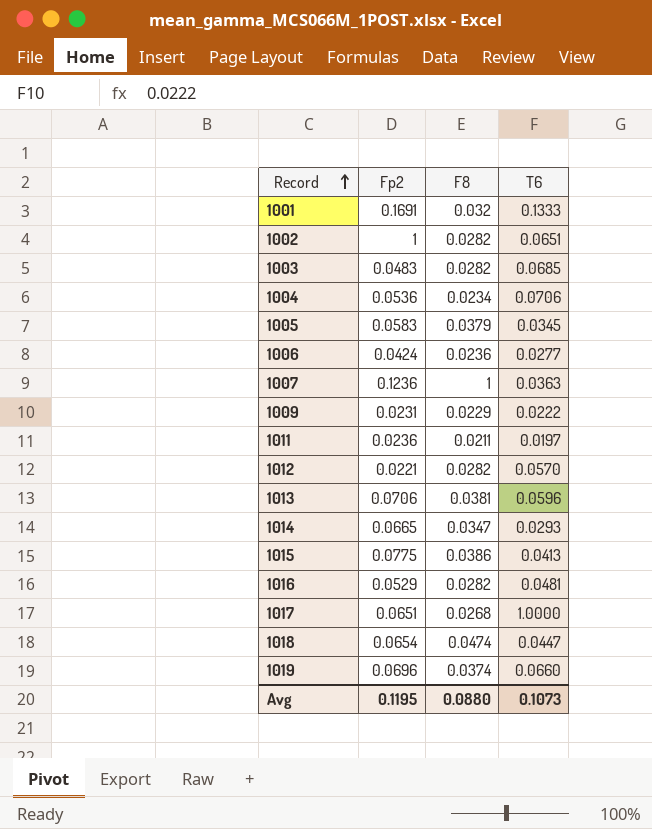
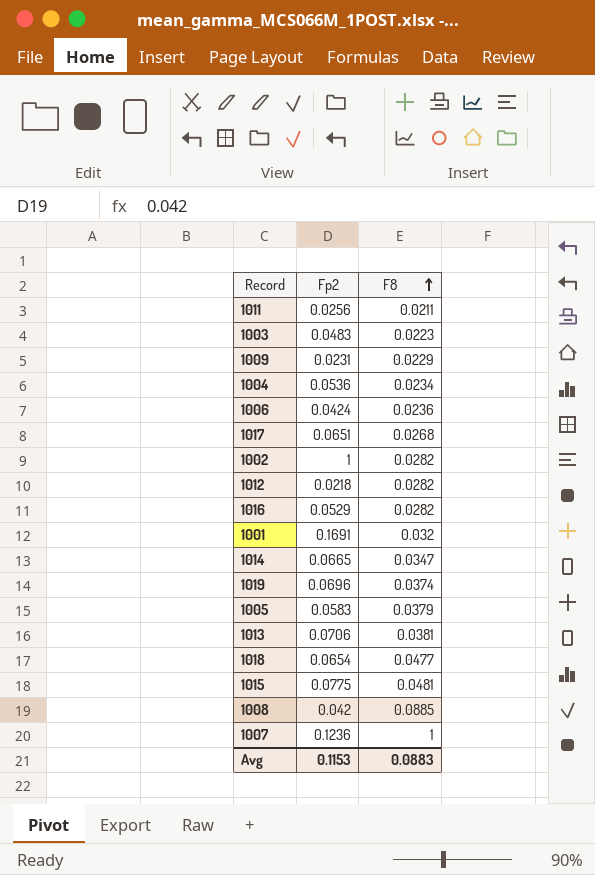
row order: Record ascending -> F8 ascending
column T6 | position: 4 -> none
1011 | Fp2: 0.0236 -> 0.0256
1003 | F8: 0.0282 -> 0.0223
1012 | Fp2: 0.0221 -> 0.0218
1018 | F8: 0.0474 -> 0.0477
1015 | F8: 0.0386 -> 0.0481
row 1008: none -> 0.042 | 0.0885
Avg | Fp2: 0.1195 -> 0.1153
Avg | F8: 0.0880 -> 0.0883

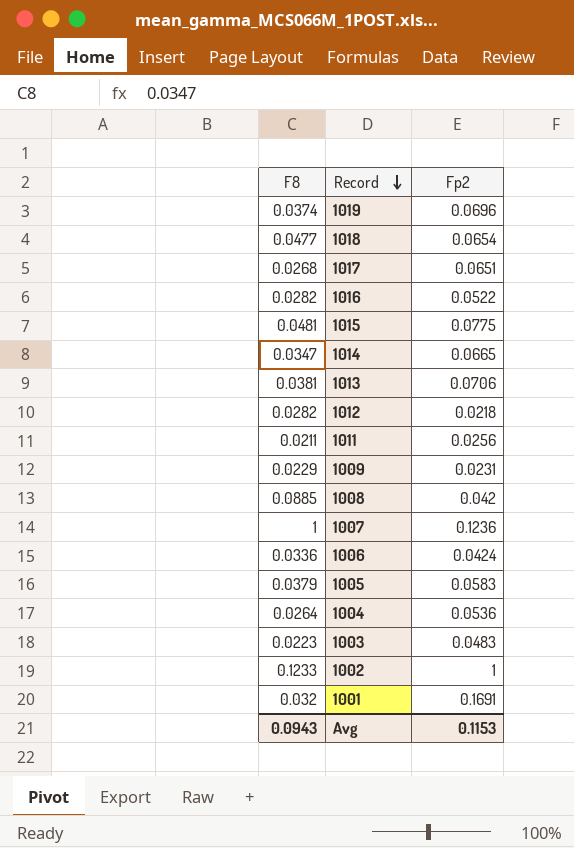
row order: F8 ascending -> Record descending
column F8 | position: 3 -> 1
1016 | Fp2: 0.0529 -> 0.0522
1006 | F8: 0.0236 -> 0.0336
1004 | F8: 0.0234 -> 0.0264
1002 | F8: 0.0282 -> 0.1233
Avg | F8: 0.0883 -> 0.0943

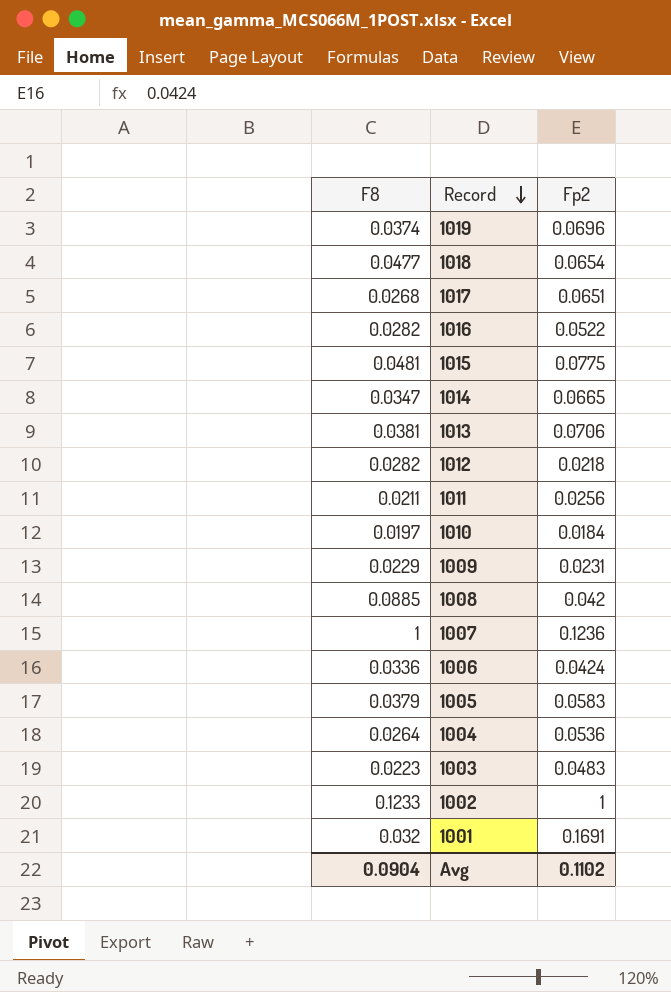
row 1010: none -> 0.0197 | 0.0184
Avg | F8: 0.0943 -> 0.0904
Avg | Fp2: 0.1153 -> 0.1102

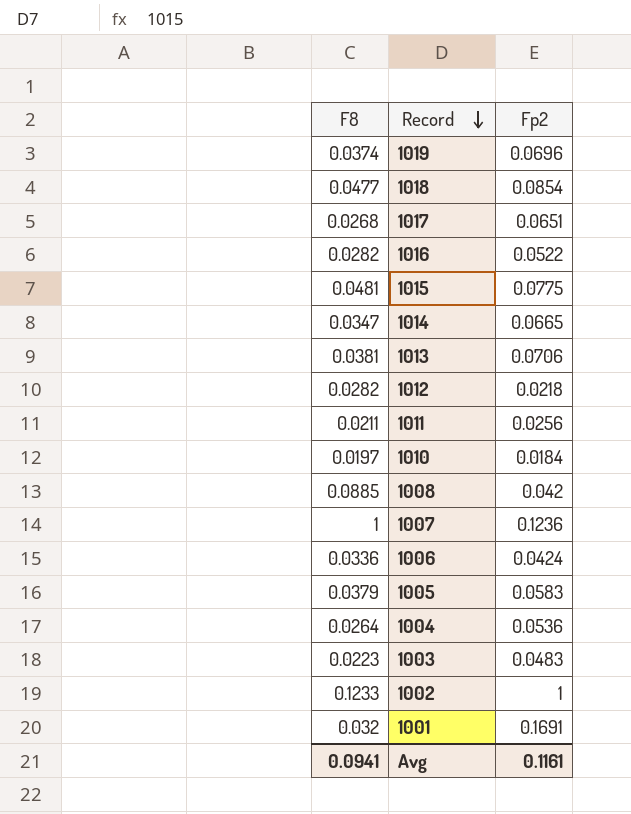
row 1009: 0.0229 | 0.0231 -> none
1018 | Fp2: 0.0654 -> 0.0854
Avg | F8: 0.0904 -> 0.0941
Avg | Fp2: 0.1102 -> 0.1161

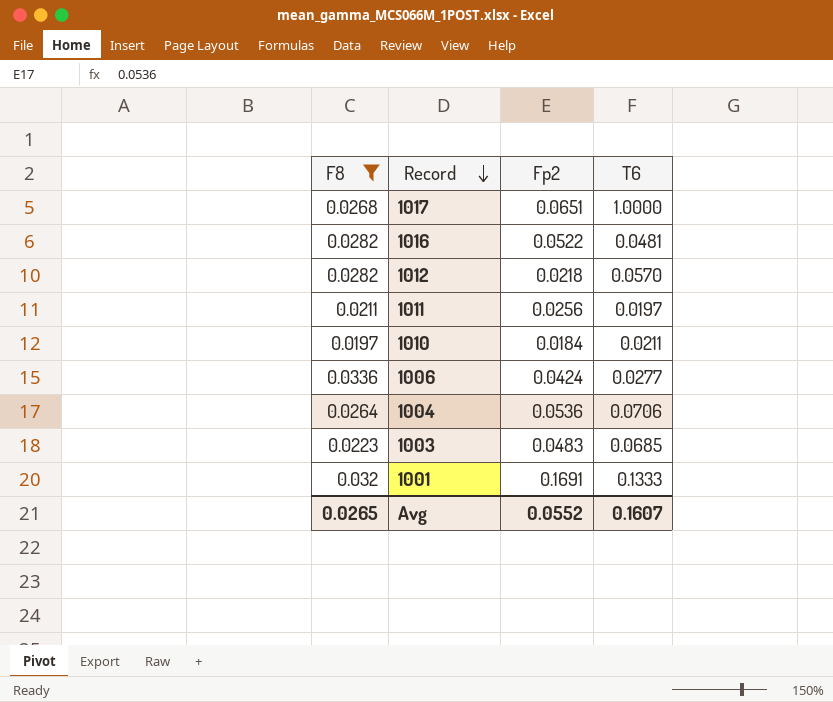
filter: none -> F8 <= 0.0336
column T6 | position: none -> 4
Avg | F8: 0.0941 -> 0.0265
Avg | Fp2: 0.1161 -> 0.0552

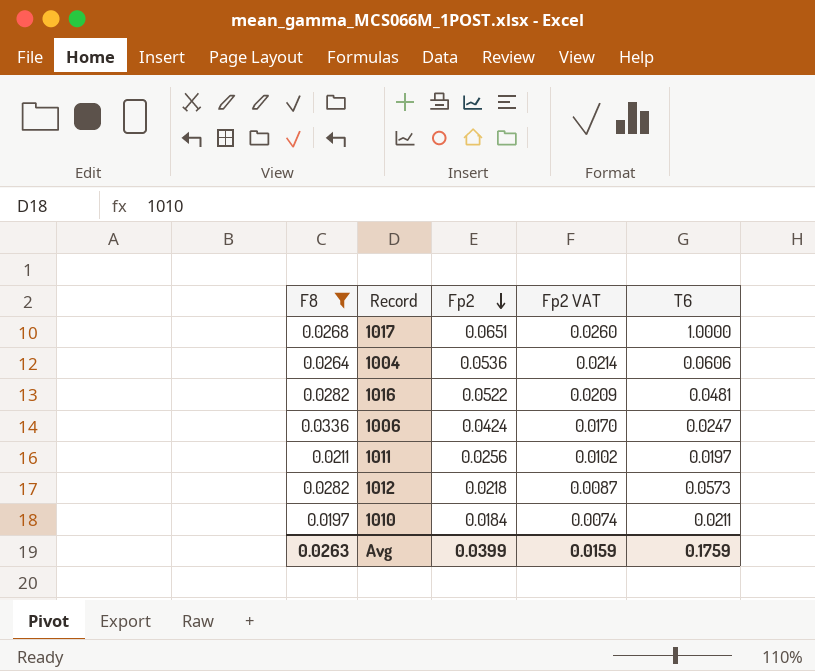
row order: Record descending -> Fp2 descending
column Fp2 VAT | formula: none -> [Fp2] * 0.4
row 1003: 0.0223 | 0.0483 | 0.0685 -> none
row 1001: 0.032 | 0.1691 | 0.1333 -> none
1004 | T6: 0.0706 -> 0.0606
1006 | T6: 0.0277 -> 0.0247
1012 | T6: 0.0570 -> 0.0573
Avg | F8: 0.0265 -> 0.0263
Avg | Fp2: 0.0552 -> 0.0399
Avg | T6: 0.1607 -> 0.1759

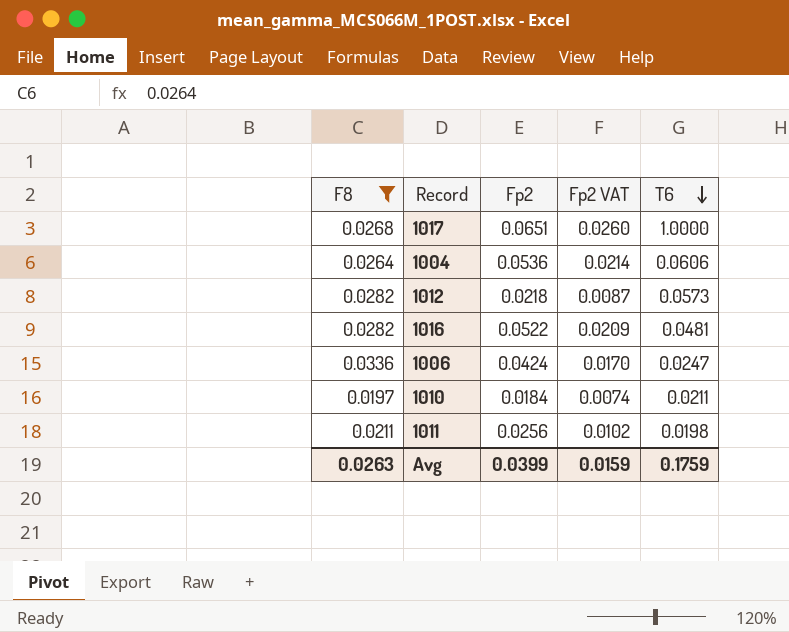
row order: Fp2 descending -> T6 descending
1011 | T6: 0.0197 -> 0.0198

